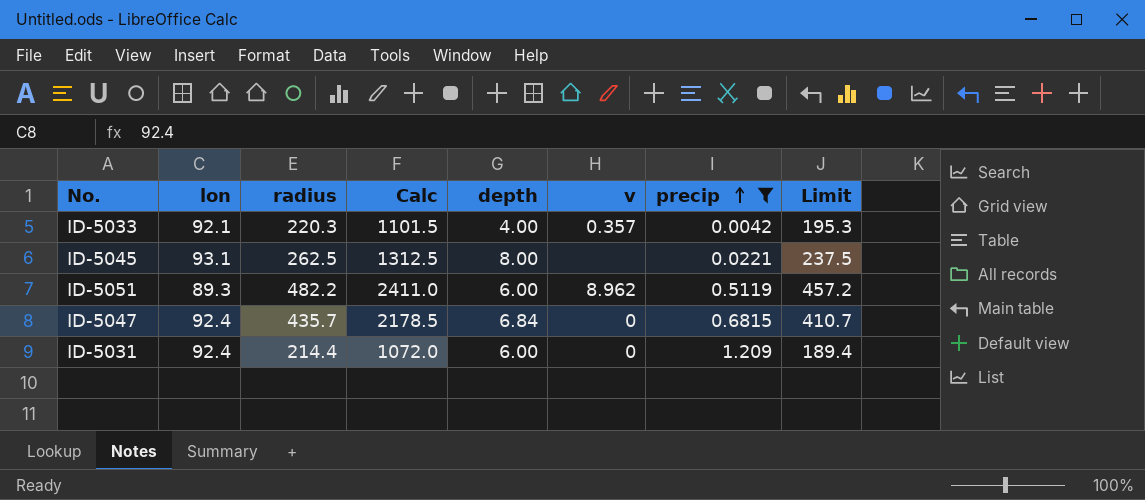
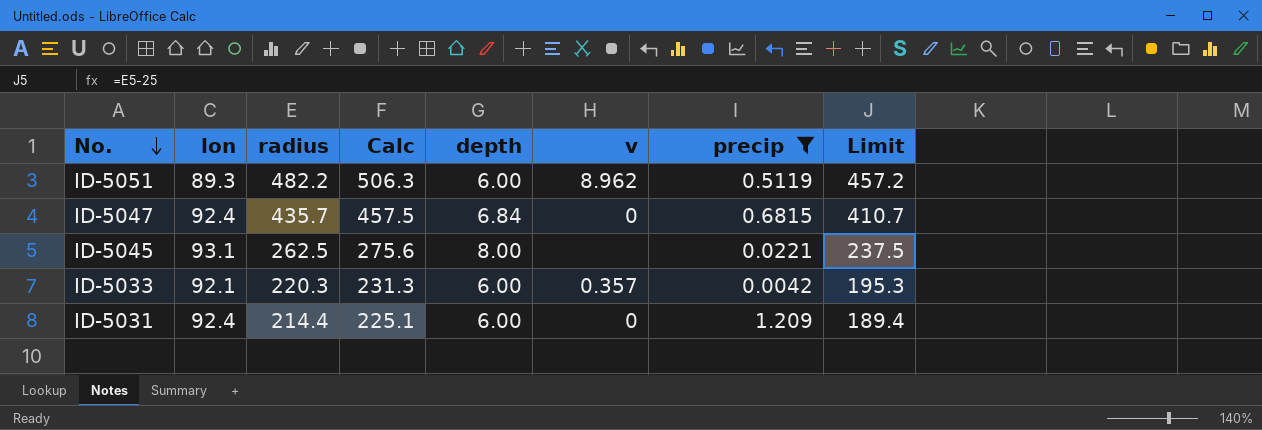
row order: precip ascending -> No. descending
column Calc | formula: [radius] * 5 -> [radius] * 1.05
ID-5033 | depth: 4.00 -> 6.00

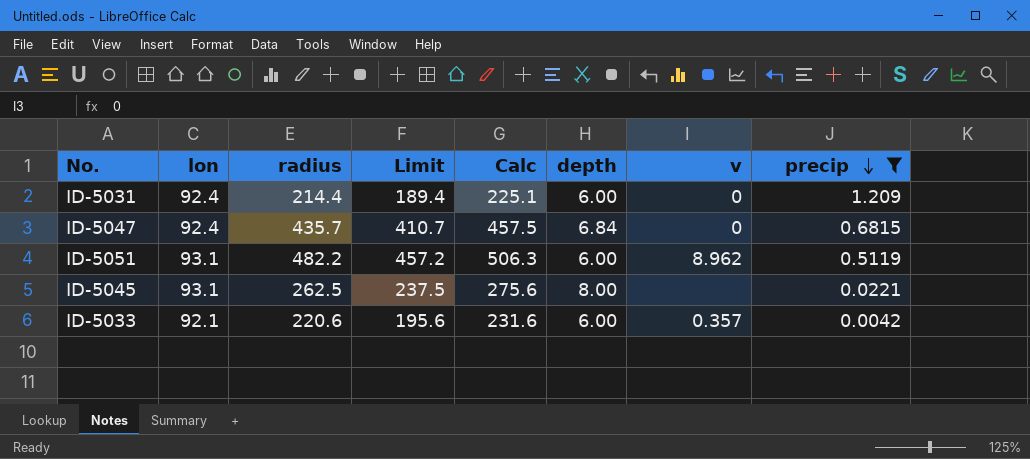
row order: No. descending -> precip descending
column Limit | position: 8 -> 4
ID-5051 | lon: 89.3 -> 93.1
ID-5033 | radius: 220.3 -> 220.6
ID-5033 | Limit: 195.3 -> 195.6
ID-5033 | Calc: 231.3 -> 231.6

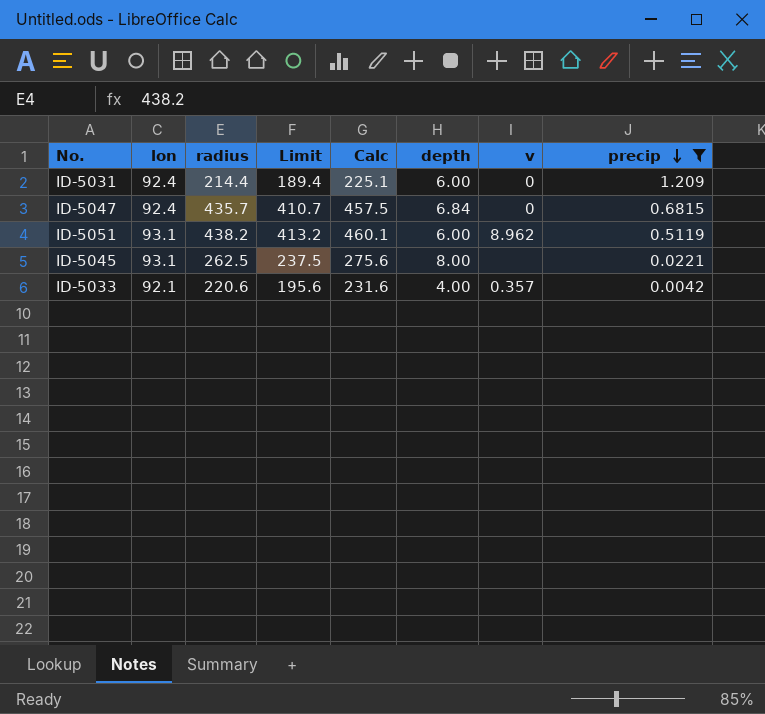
ID-5051 | radius: 482.2 -> 438.2
ID-5051 | Limit: 457.2 -> 413.2
ID-5051 | Calc: 506.3 -> 460.1
ID-5033 | depth: 6.00 -> 4.00

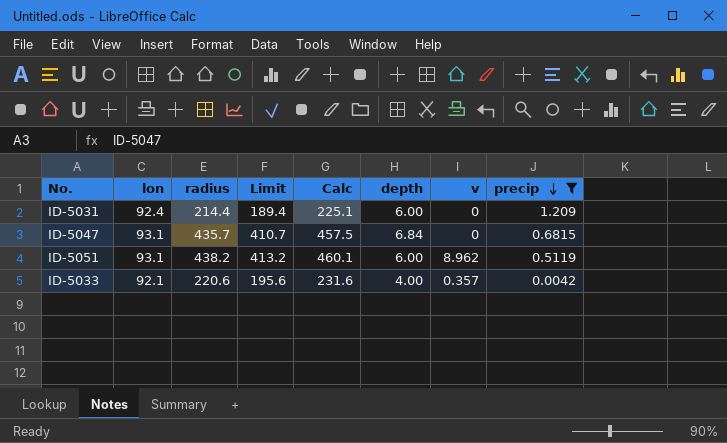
row ID-5045: 93.1 | 262.5 | 237.5 | 275.6 | 8.00 | none | 0.0221 -> none
ID-5047 | lon: 92.4 -> 93.1

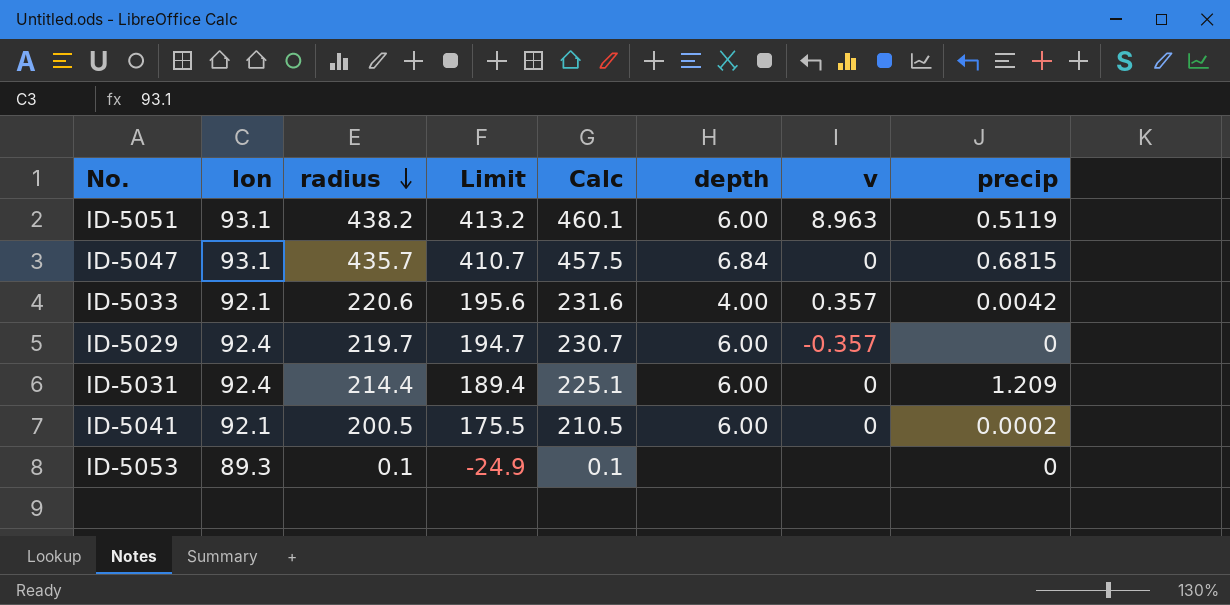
filter: precip >= 0.0042 -> none
row order: precip descending -> radius descending
ID-5051 | v: 8.962 -> 8.963

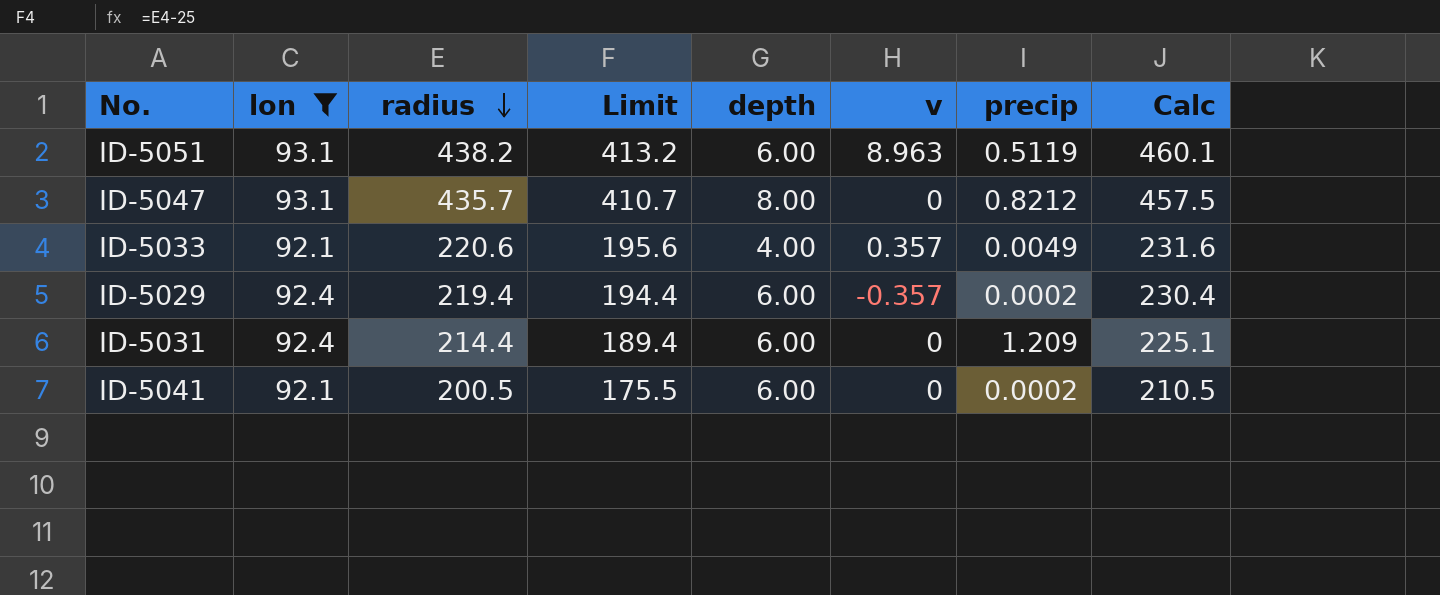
filter: none -> lon != 89.3
column Calc | position: 5 -> 8
ID-5047 | depth: 6.84 -> 8.00
ID-5047 | precip: 0.6815 -> 0.8212
ID-5033 | precip: 0.0042 -> 0.0049
ID-5029 | radius: 219.7 -> 219.4
ID-5029 | Limit: 194.7 -> 194.4
ID-5029 | precip: 0 -> 0.0002
ID-5029 | Calc: 230.7 -> 230.4

